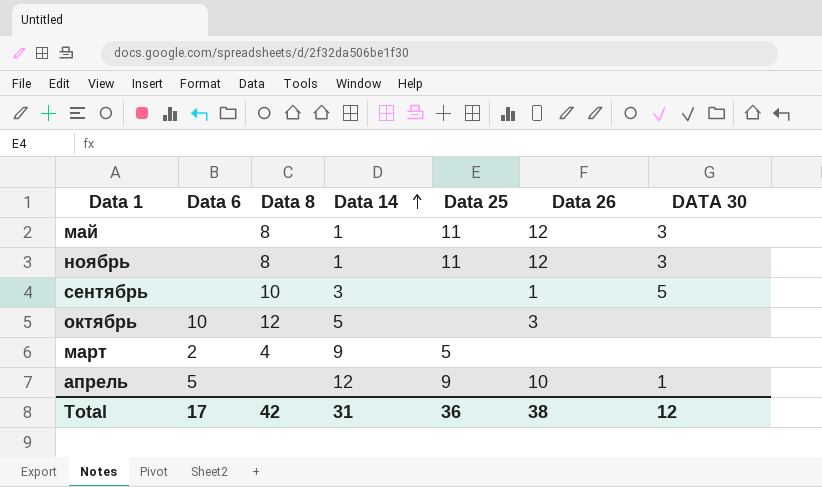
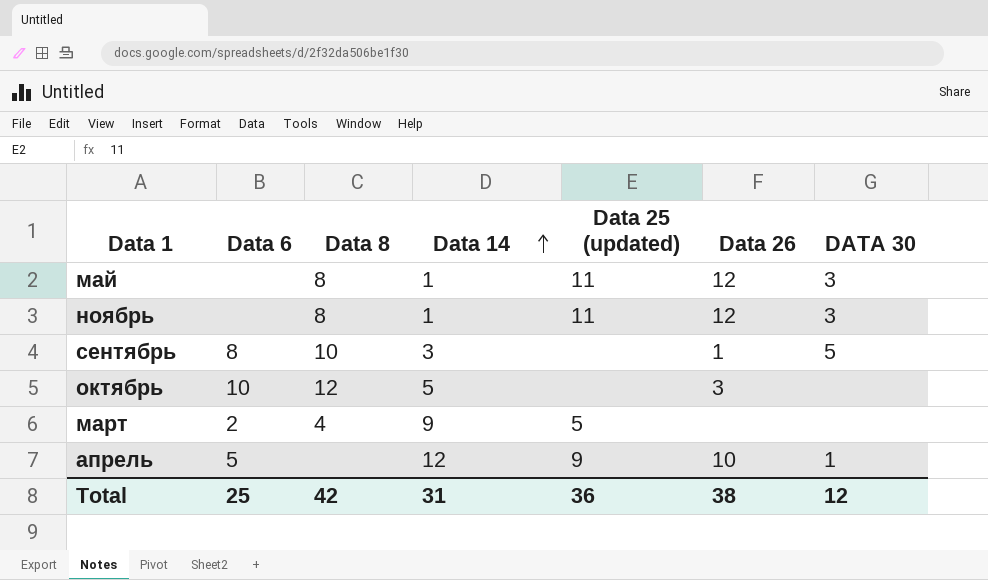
column name: Data 25 -> Data 25 (updated)
сентябрь | Data 6: none -> 8
Total | Data 6: 17 -> 25

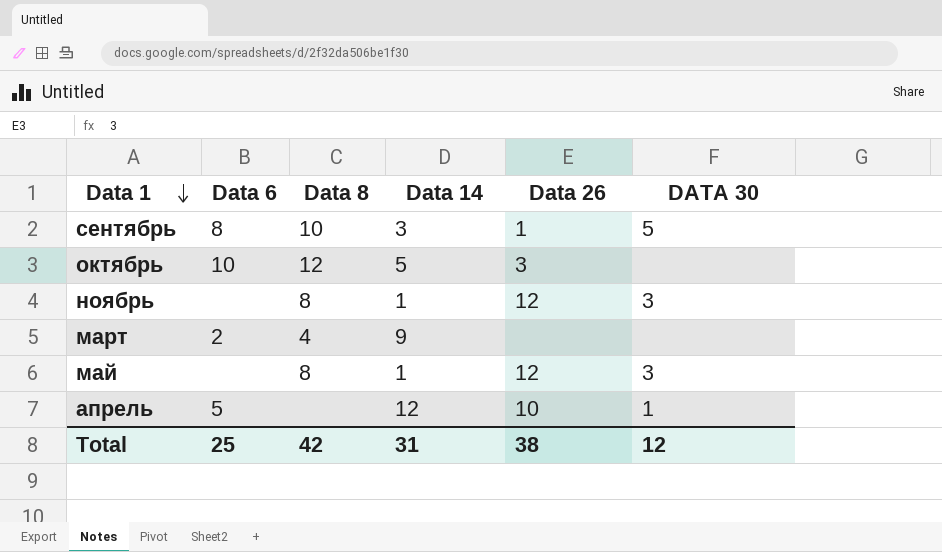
row order: Data 14 ascending -> Data 1 descending
column Data 25 (updated) | position: 5 -> none

